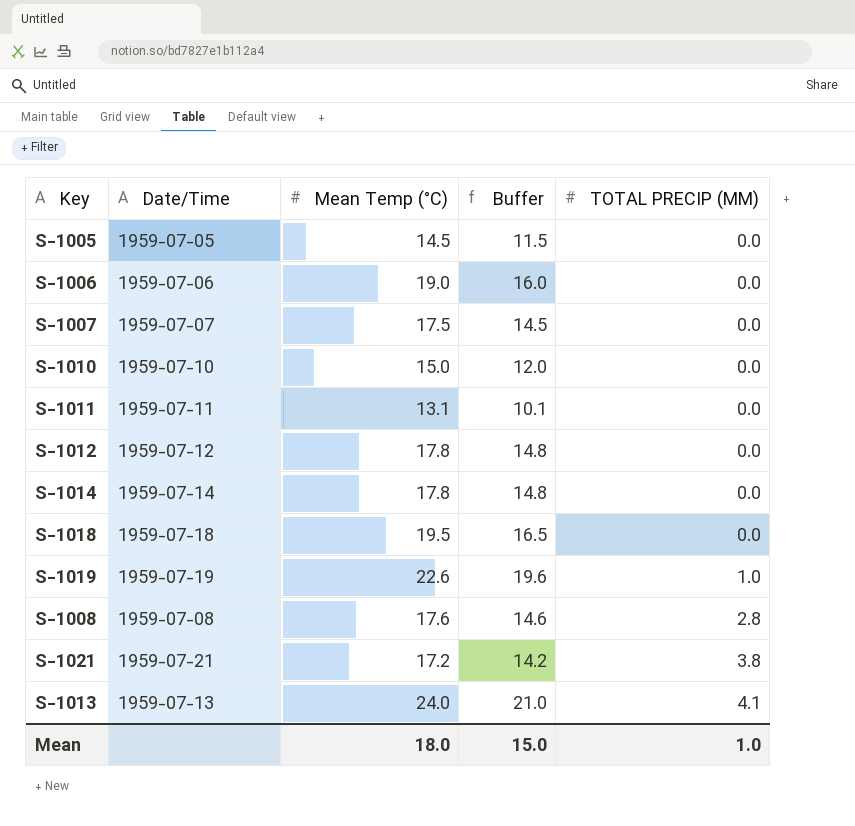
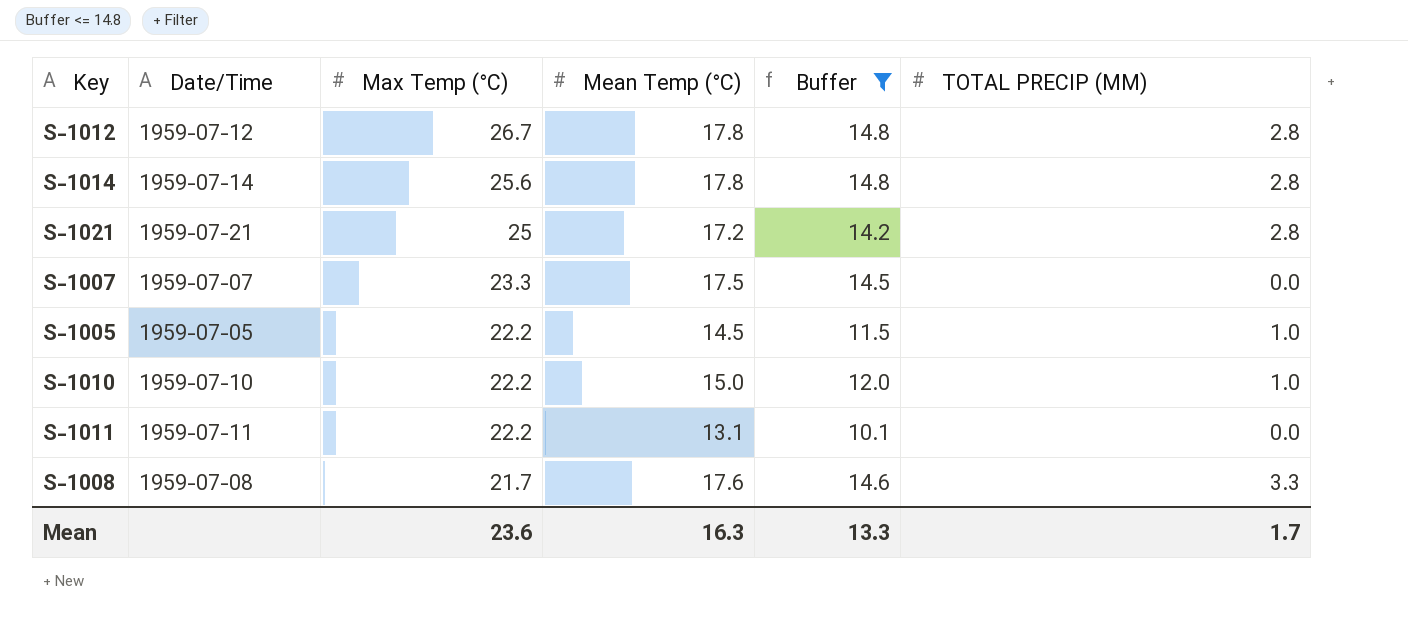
filter: none -> Buffer <= 14.8
row order: TOTAL PRECIP (MM) ascending -> Max Temp (°C) descending
column Max Temp (°C) | position: none -> 3
S-1012 | TOTAL PRECIP (MM): 0.0 -> 2.8
S-1014 | TOTAL PRECIP (MM): 0.0 -> 2.8
S-1021 | TOTAL PRECIP (MM): 3.8 -> 2.8
S-1005 | TOTAL PRECIP (MM): 0.0 -> 1.0
S-1010 | TOTAL PRECIP (MM): 0.0 -> 1.0
S-1008 | TOTAL PRECIP (MM): 2.8 -> 3.3
Mean | Mean Temp (°C): 18.0 -> 16.3
Mean | Buffer: 15.0 -> 13.3
Mean | TOTAL PRECIP (MM): 1.0 -> 1.7

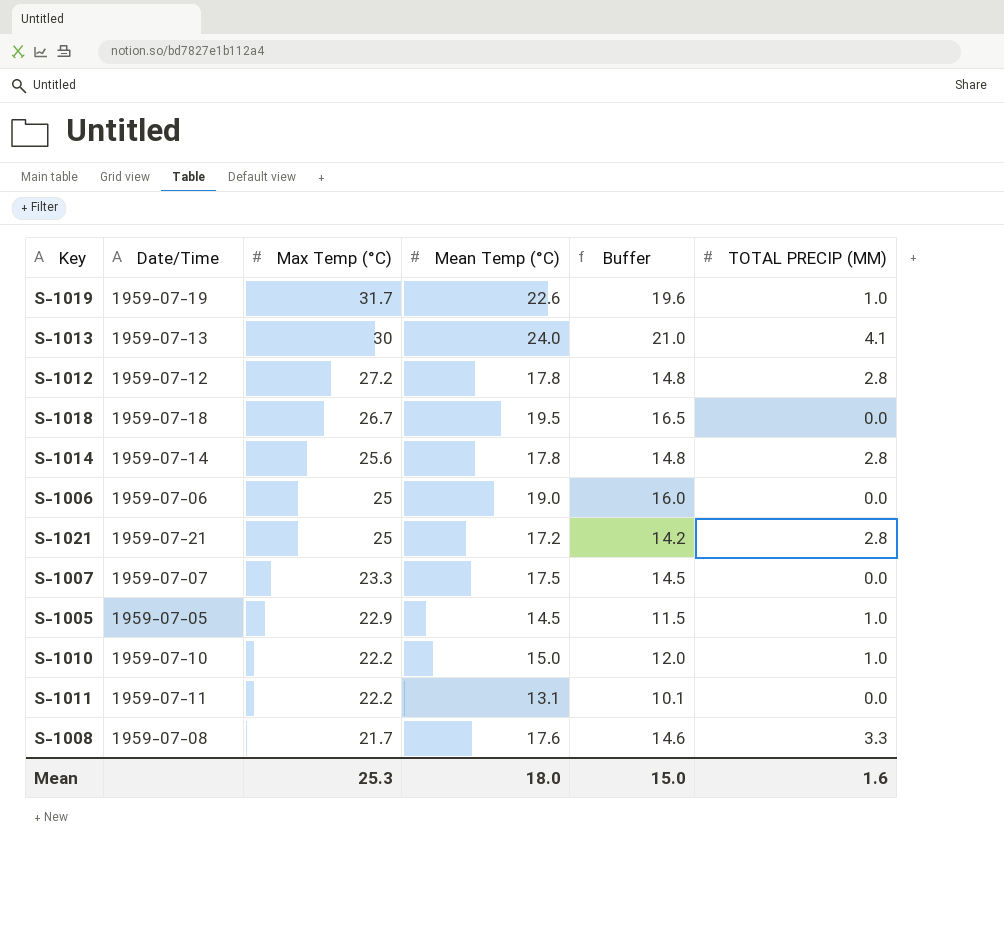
filter: Buffer <= 14.8 -> none
S-1012 | Max Temp (°C): 26.7 -> 27.2
S-1005 | Max Temp (°C): 22.2 -> 22.9
Mean | Max Temp (°C): 23.6 -> 25.3
Mean | Mean Temp (°C): 16.3 -> 18.0
Mean | Buffer: 13.3 -> 15.0
Mean | TOTAL PRECIP (MM): 1.7 -> 1.6

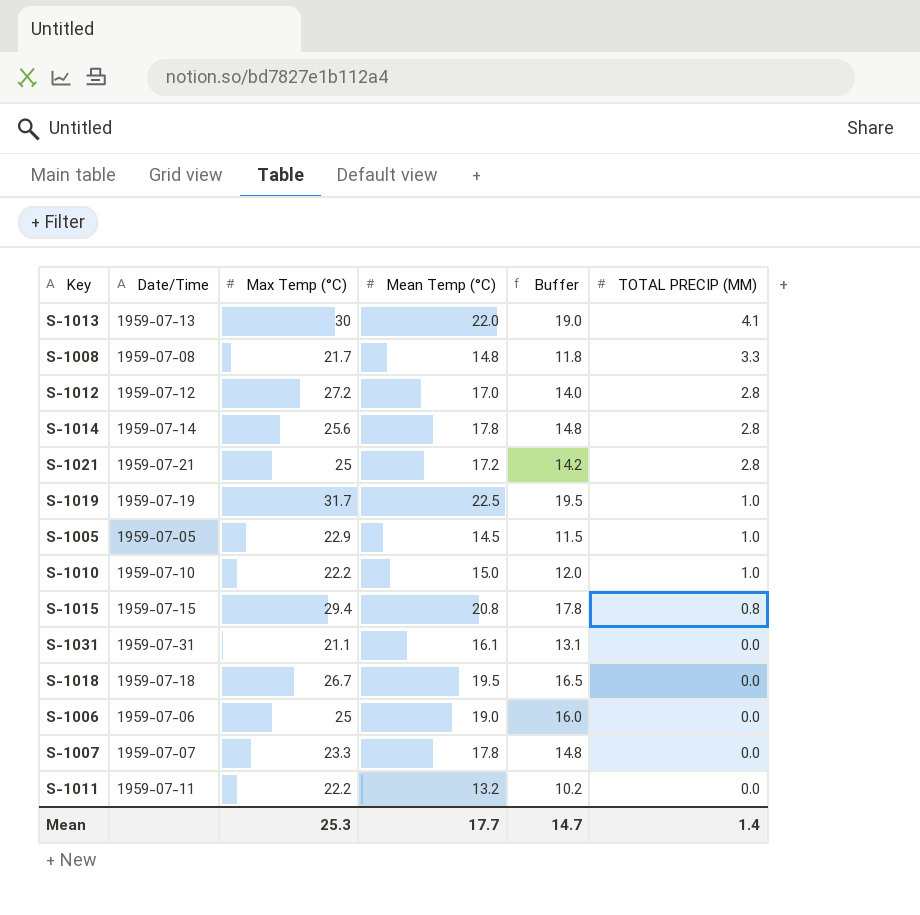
row order: Max Temp (°C) descending -> TOTAL PRECIP (MM) descending
S-1013 | Mean Temp (°C): 24.0 -> 22.0
S-1013 | Buffer: 21.0 -> 19.0
S-1008 | Mean Temp (°C): 17.6 -> 14.8
S-1008 | Buffer: 14.6 -> 11.8
S-1012 | Mean Temp (°C): 17.8 -> 17.0
S-1012 | Buffer: 14.8 -> 14.0
S-1019 | Mean Temp (°C): 22.6 -> 22.5
S-1019 | Buffer: 19.6 -> 19.5
row S-1015: none -> 1959-07-15 | 29.4 | 20.8 | 17.8 | 0.8
row S-1031: none -> 1959-07-31 | 21.1 | 16.1 | 13.1 | 0.0
S-1007 | Mean Temp (°C): 17.5 -> 17.8
S-1007 | Buffer: 14.5 -> 14.8
S-1011 | Mean Temp (°C): 13.1 -> 13.2
S-1011 | Buffer: 10.1 -> 10.2
Mean | Mean Temp (°C): 18.0 -> 17.7
Mean | Buffer: 15.0 -> 14.7
Mean | TOTAL PRECIP (MM): 1.6 -> 1.4

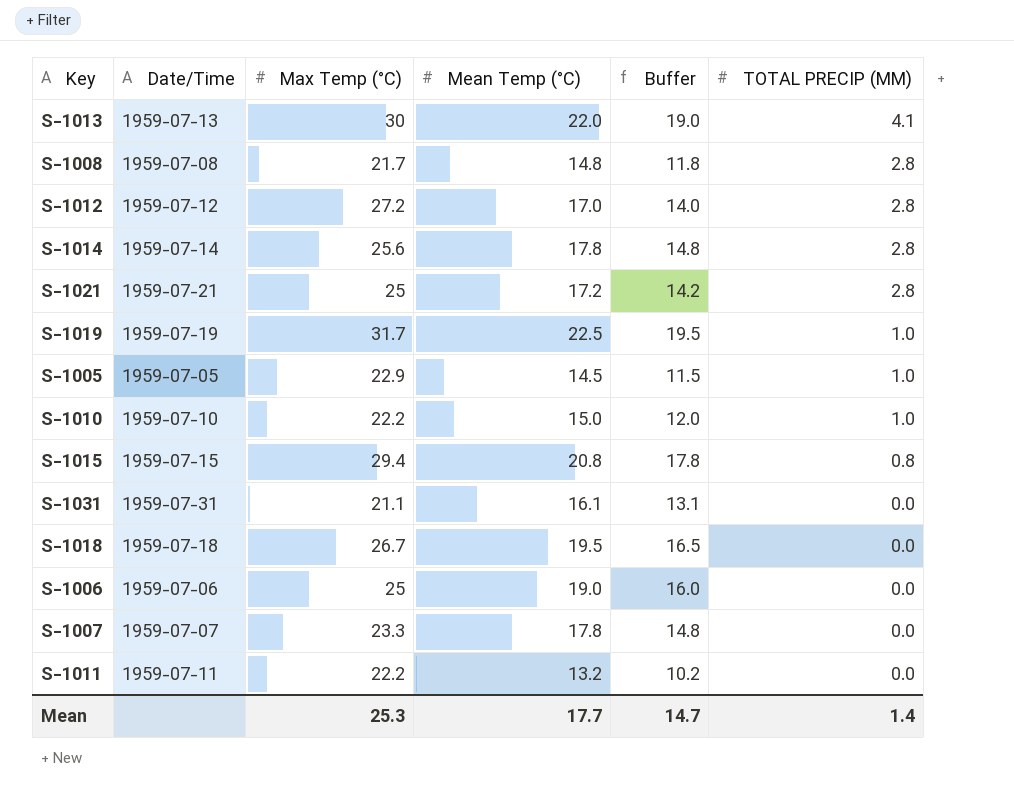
S-1008 | TOTAL PRECIP (MM): 3.3 -> 2.8

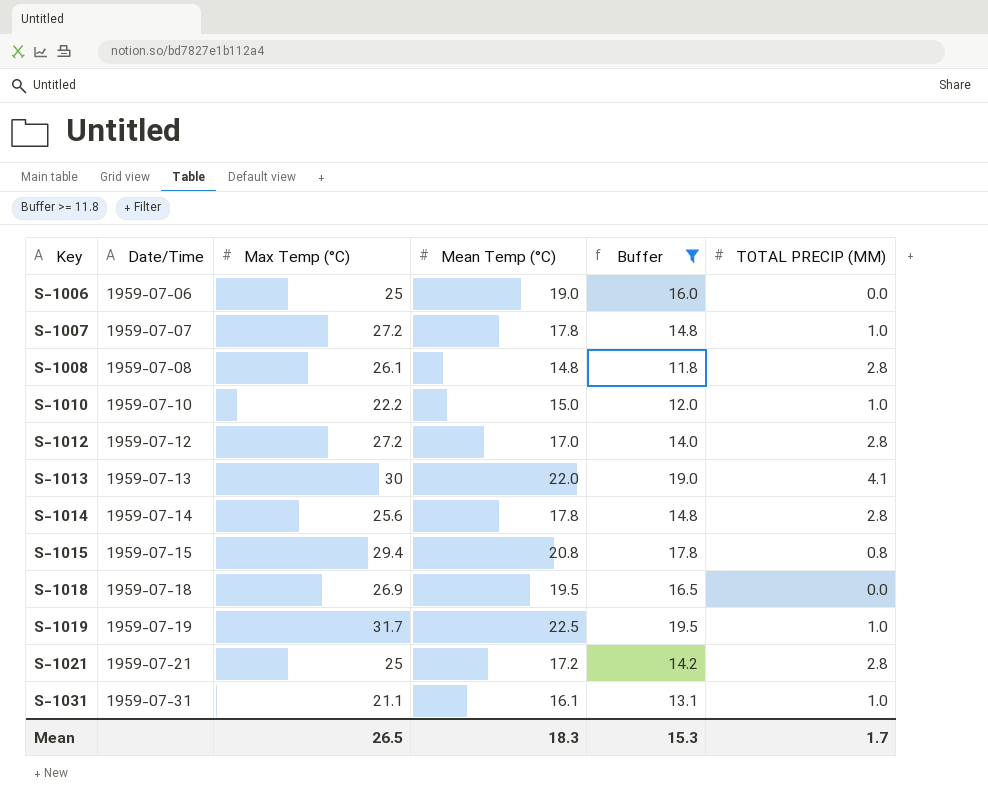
filter: none -> Buffer >= 11.8
row order: TOTAL PRECIP (MM) descending -> Key ascending
S-1007 | Max Temp (°C): 23.3 -> 27.2
S-1007 | TOTAL PRECIP (MM): 0.0 -> 1.0
S-1008 | Max Temp (°C): 21.7 -> 26.1
S-1018 | Max Temp (°C): 26.7 -> 26.9
S-1031 | TOTAL PRECIP (MM): 0.0 -> 1.0
Mean | Max Temp (°C): 25.3 -> 26.5
Mean | Mean Temp (°C): 17.7 -> 18.3
Mean | Buffer: 14.7 -> 15.3
Mean | TOTAL PRECIP (MM): 1.4 -> 1.7

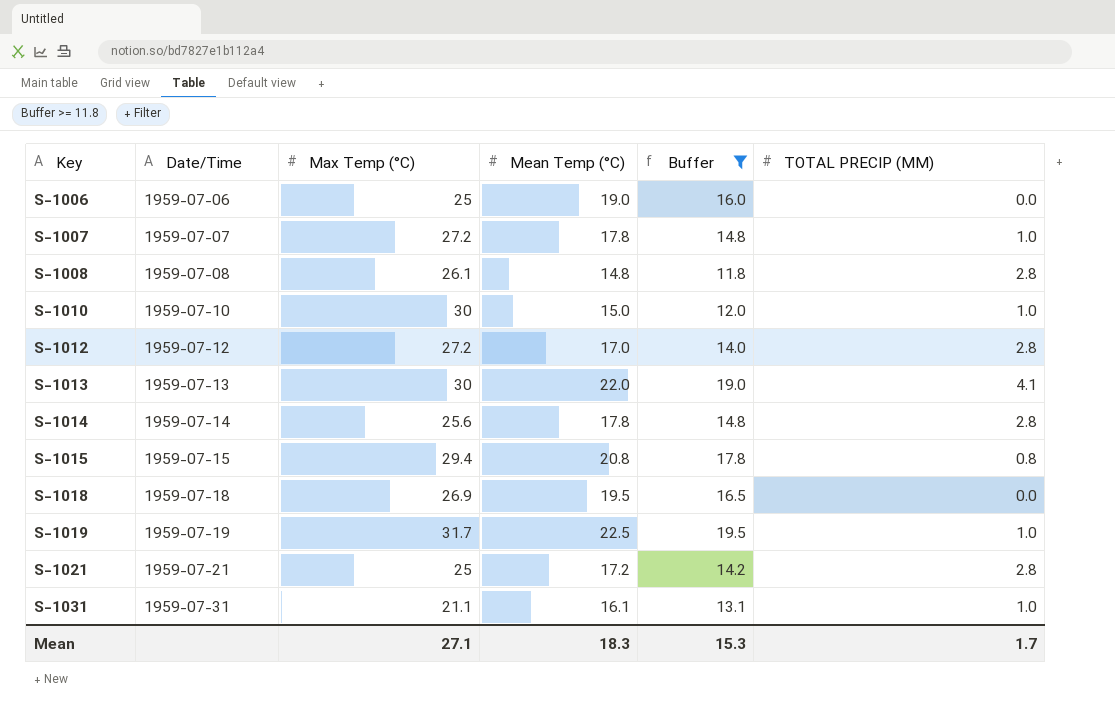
S-1010 | Max Temp (°C): 22.2 -> 30
Mean | Max Temp (°C): 26.5 -> 27.1

